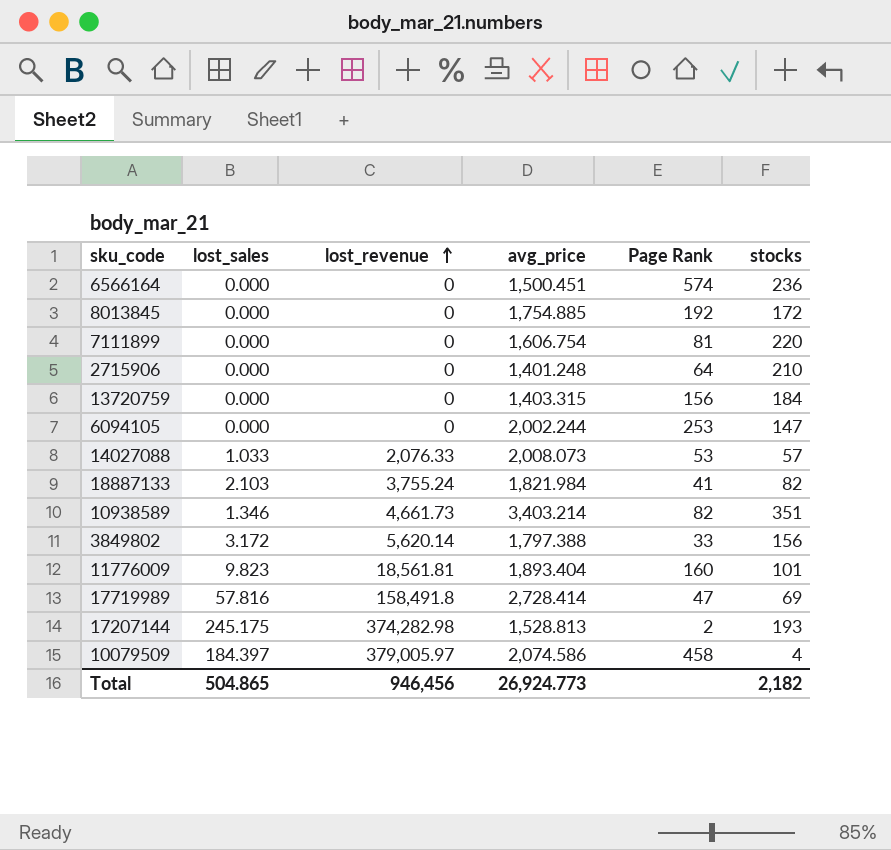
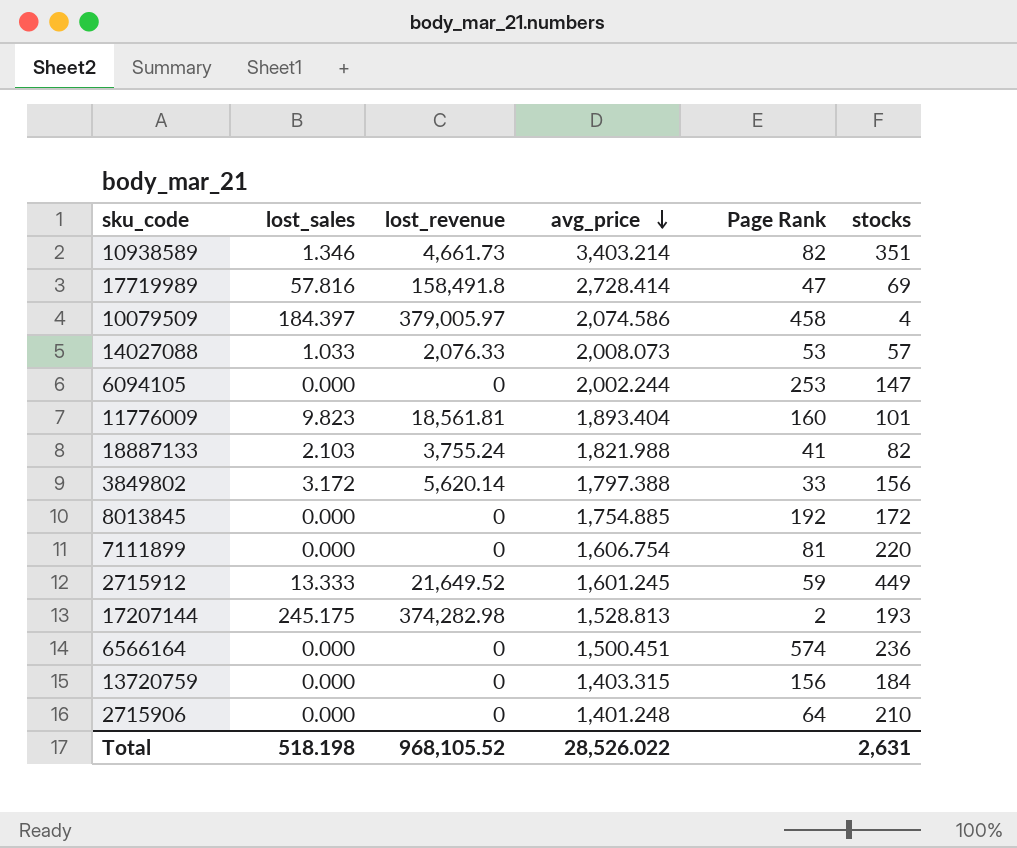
row order: lost_revenue ascending -> avg_price descending
18887133 | avg_price: 1,821.984 -> 1,821.988
row 2715912: none -> 13.333 | 21,649.52 | 1,601.245 | 59 | 449
Total | lost_sales: 504.865 -> 518.198
Total | lost_revenue: 946,456 -> 968,105.52
Total | avg_price: 26,924.773 -> 28,526.022
Total | stocks: 2,182 -> 2,631

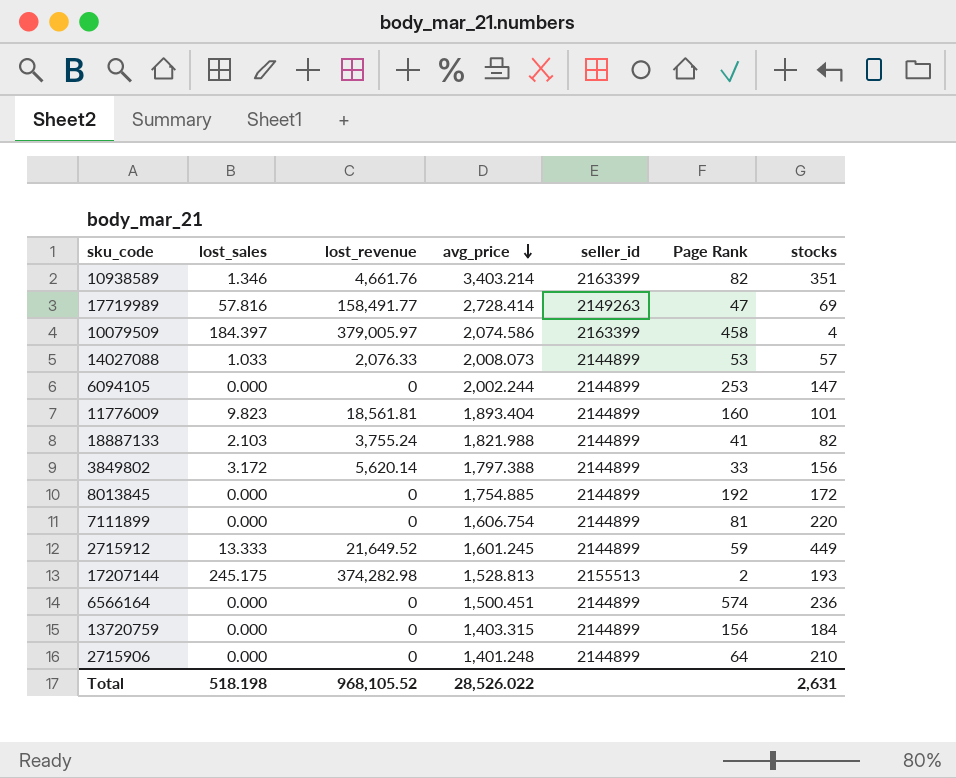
column seller_id | position: none -> 5
10938589 | lost_revenue: 4,661.73 -> 4,661.76
17719989 | lost_revenue: 158,491.8 -> 158,491.77

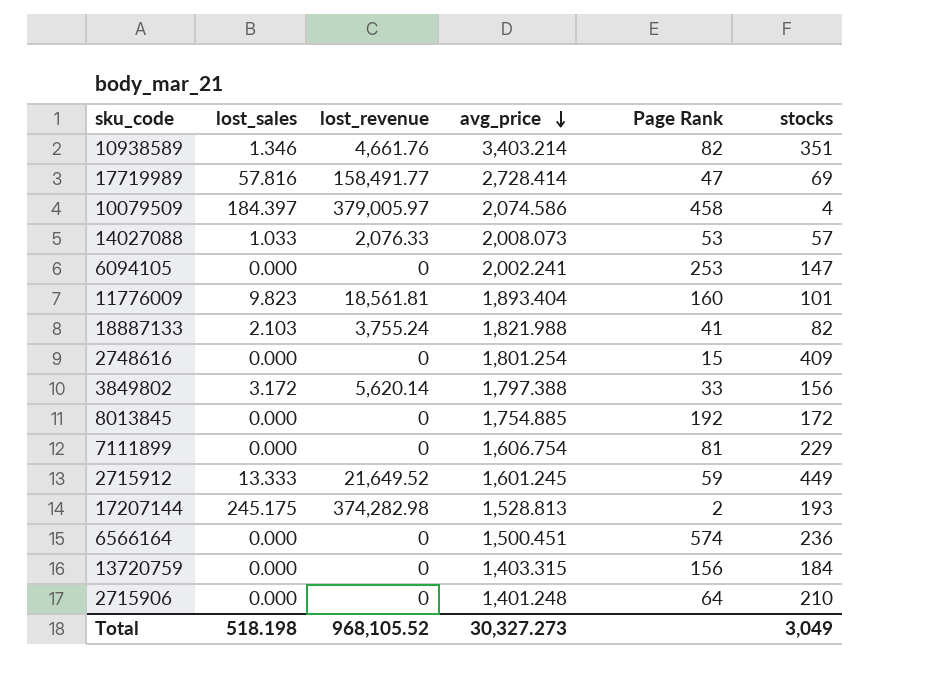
column seller_id | position: 5 -> none
6094105 | avg_price: 2,002.244 -> 2,002.241
row 2748616: none -> 0.000 | 0 | 1,801.254 | 15 | 409
7111899 | stocks: 220 -> 229
Total | avg_price: 28,526.022 -> 30,327.273
Total | stocks: 2,631 -> 3,049

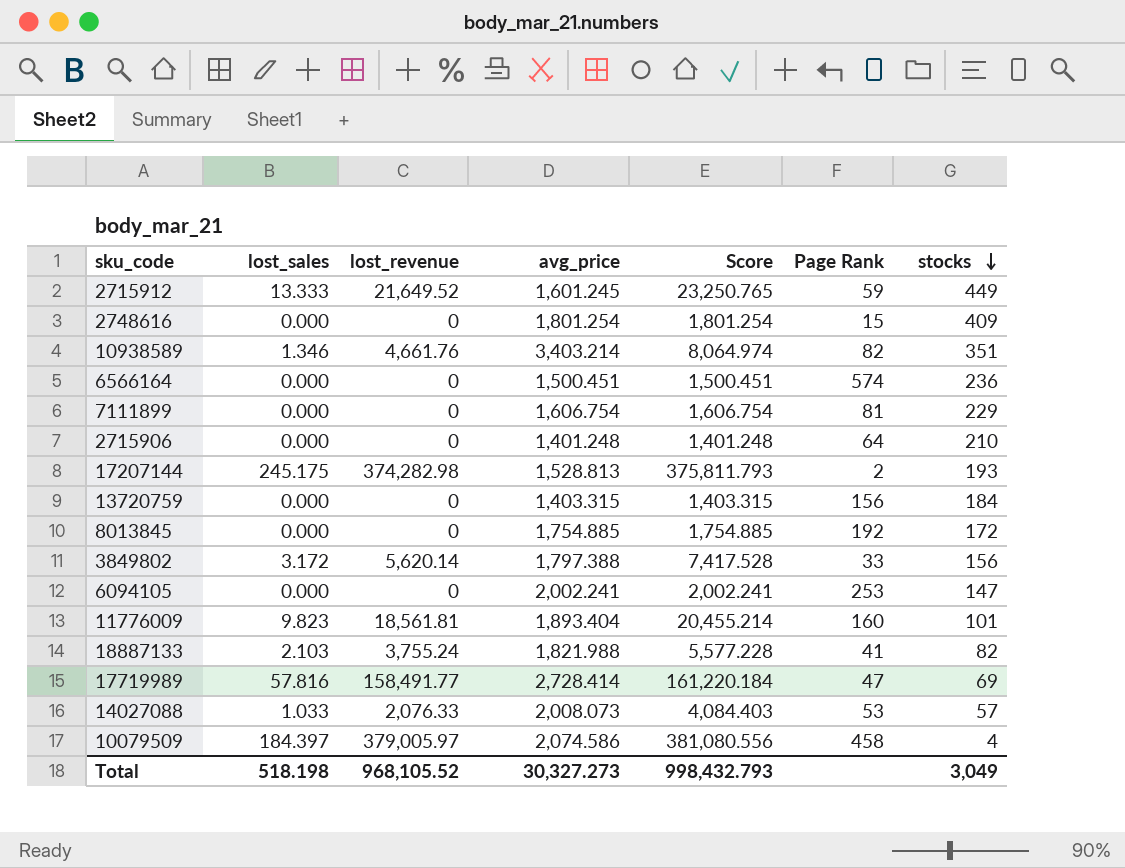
row order: avg_price descending -> stocks descending
column Score | formula: none -> [lost_revenue] + [avg_price]

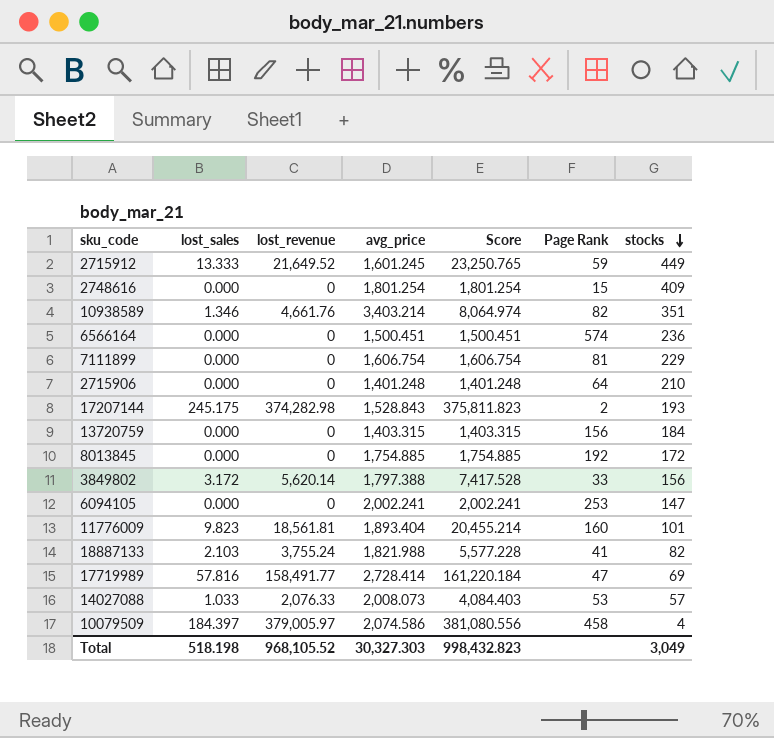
17207144 | avg_price: 1,528.813 -> 1,528.843
17207144 | Score: 375,811.793 -> 375,811.823
Total | avg_price: 30,327.273 -> 30,327.303
Total | Score: 998,432.793 -> 998,432.823

